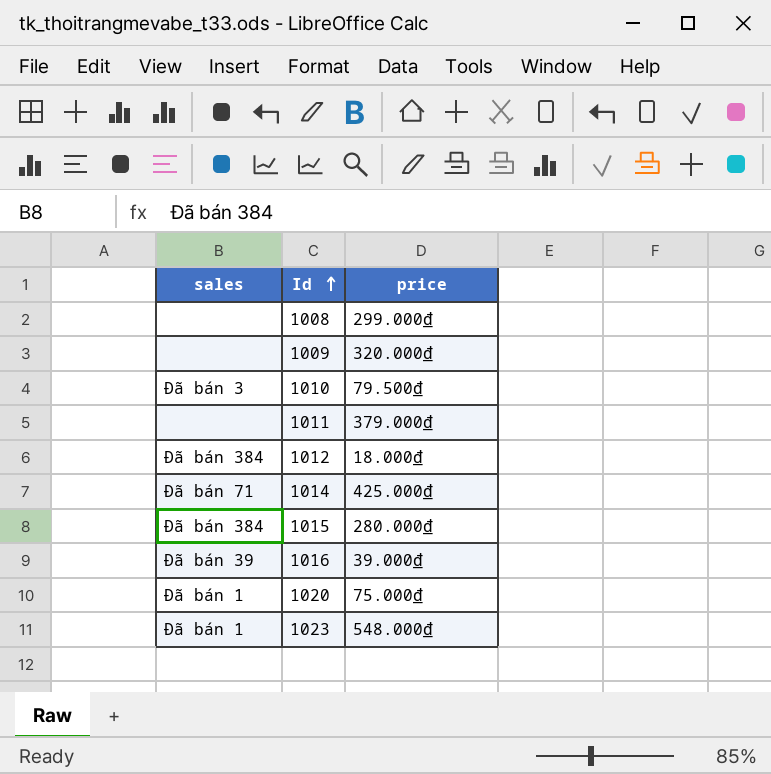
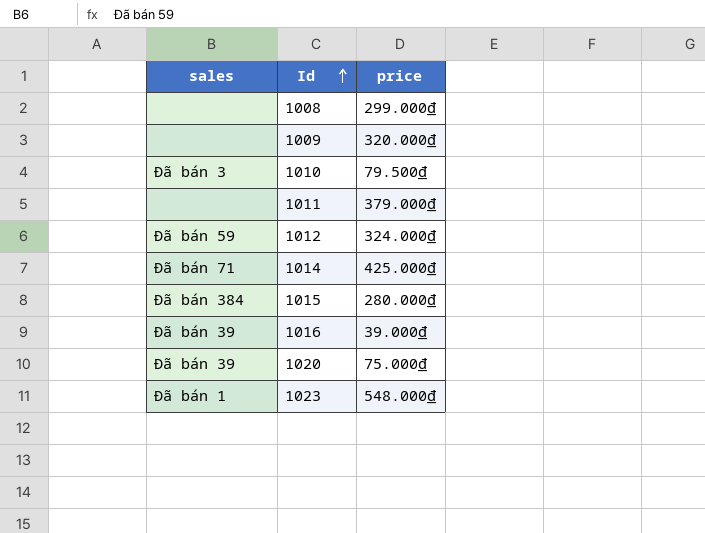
1012 | sales: Đã bán 384 -> Đã bán 59
1012 | price: 18.000₫ -> 324.000₫
1020 | sales: Đã bán 1 -> Đã bán 39

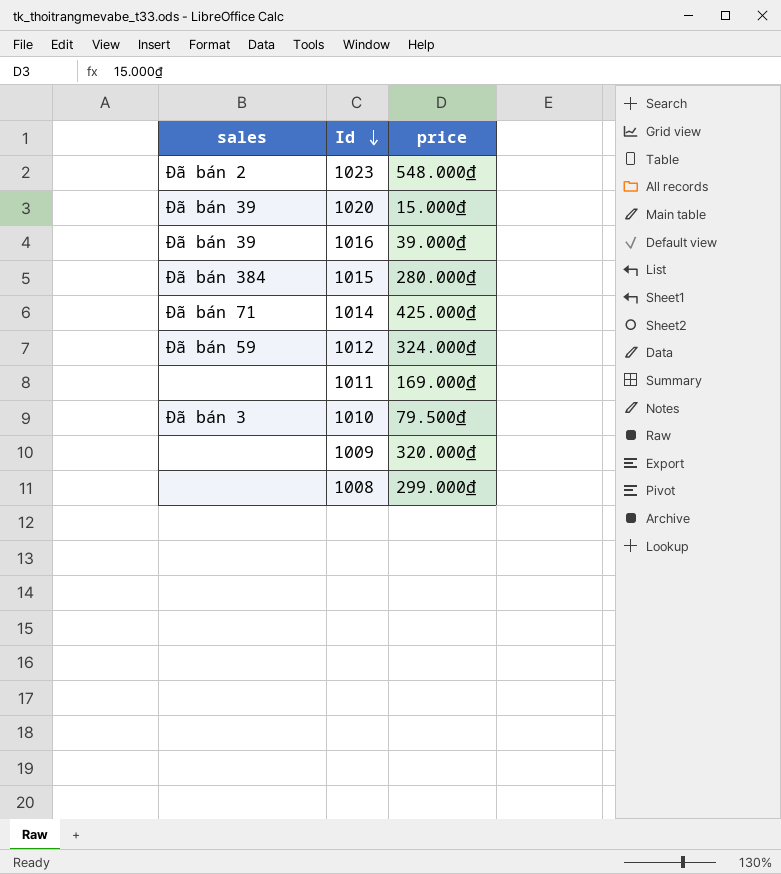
row order: Id ascending -> Id descending
1023 | sales: Đã bán 1 -> Đã bán 2
1020 | price: 75.000₫ -> 15.000₫
1011 | price: 379.000₫ -> 169.000₫

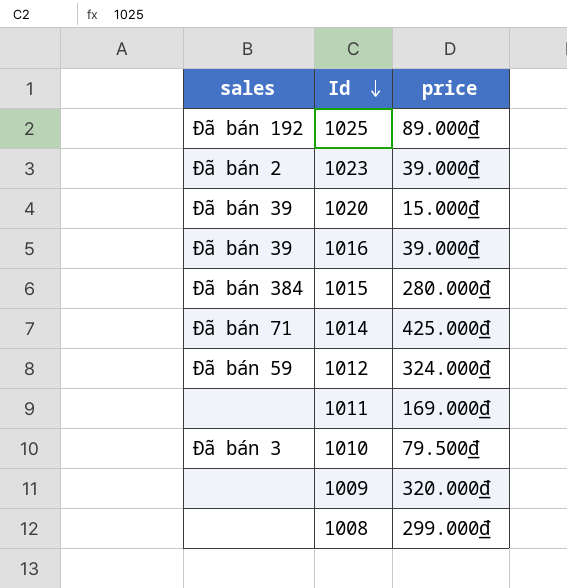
row 1025: none -> Đã bán 192 | 89.000₫
1023 | price: 548.000₫ -> 39.000₫

